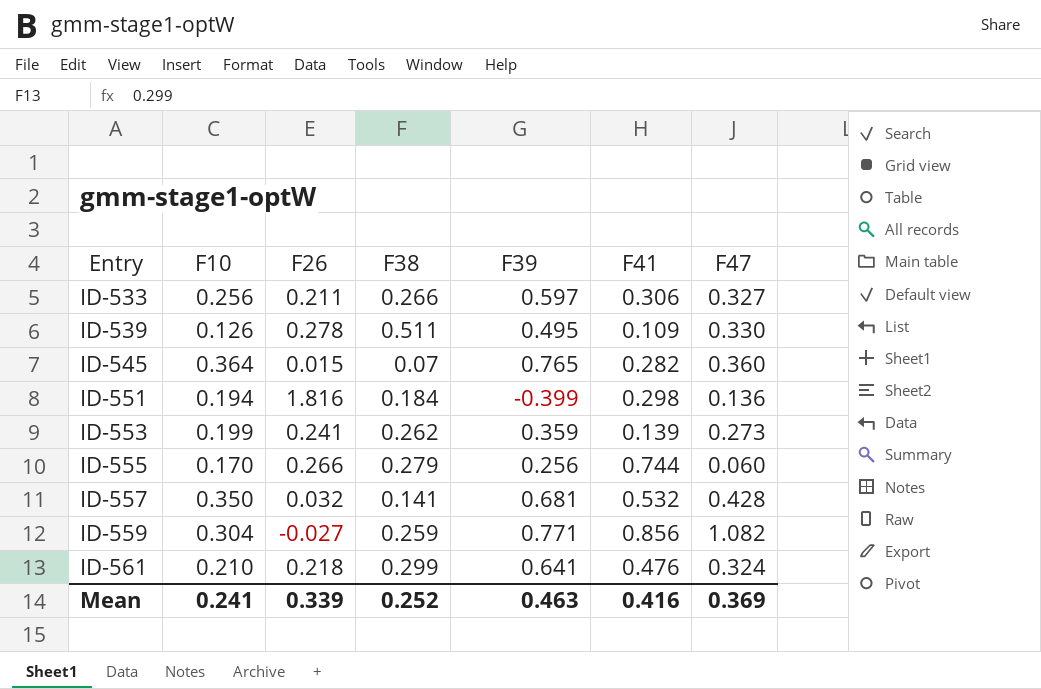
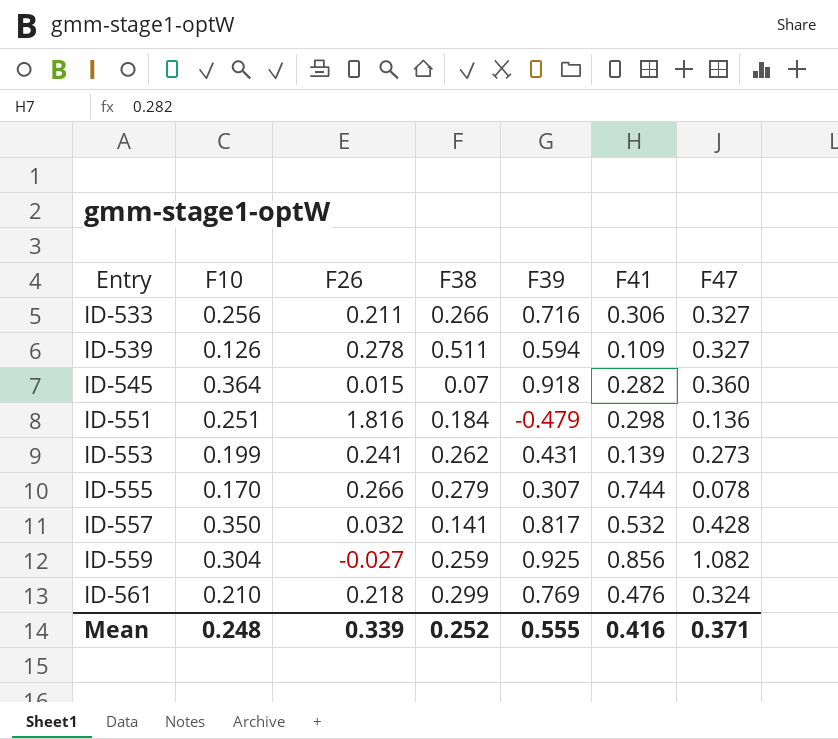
ID-533 | F39: 0.597 -> 0.716
ID-539 | F39: 0.495 -> 0.594
ID-539 | F47: 0.330 -> 0.327
ID-545 | F39: 0.765 -> 0.918
ID-551 | F10: 0.194 -> 0.251
ID-551 | F39: -0.399 -> -0.479
ID-553 | F39: 0.359 -> 0.431
ID-555 | F39: 0.256 -> 0.307
ID-555 | F47: 0.060 -> 0.078
ID-557 | F39: 0.681 -> 0.817
ID-559 | F39: 0.771 -> 0.925
ID-561 | F39: 0.641 -> 0.769
Mean | F10: 0.241 -> 0.248
Mean | F39: 0.463 -> 0.555
Mean | F47: 0.369 -> 0.371

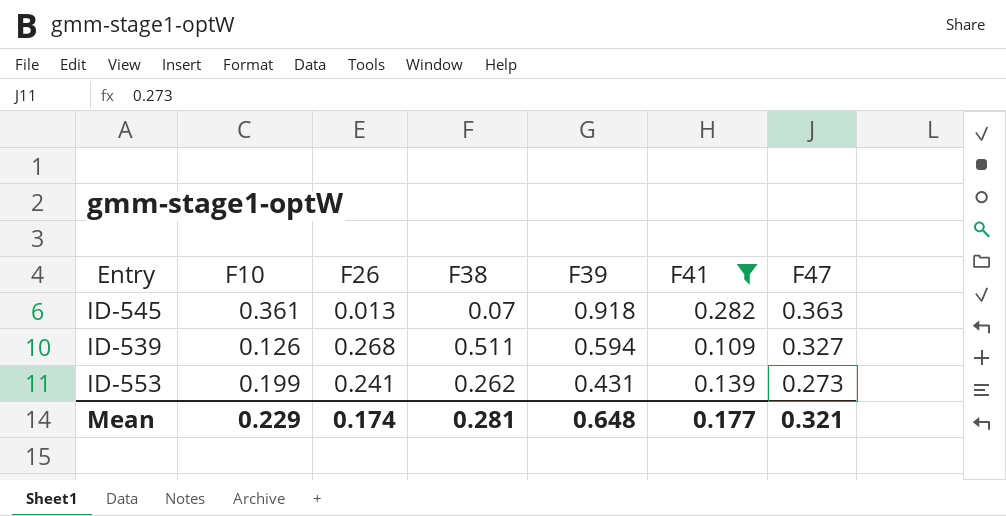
filter: none -> F41 <= 0.282
row order: Entry ascending -> F39 descending
ID-545 | F10: 0.364 -> 0.361
ID-545 | F26: 0.015 -> 0.013
ID-545 | F47: 0.360 -> 0.363
ID-539 | F26: 0.278 -> 0.268
Mean | F10: 0.248 -> 0.229
Mean | F26: 0.339 -> 0.174
Mean | F38: 0.252 -> 0.281
Mean | F39: 0.555 -> 0.648
Mean | F41: 0.416 -> 0.177
Mean | F47: 0.371 -> 0.321

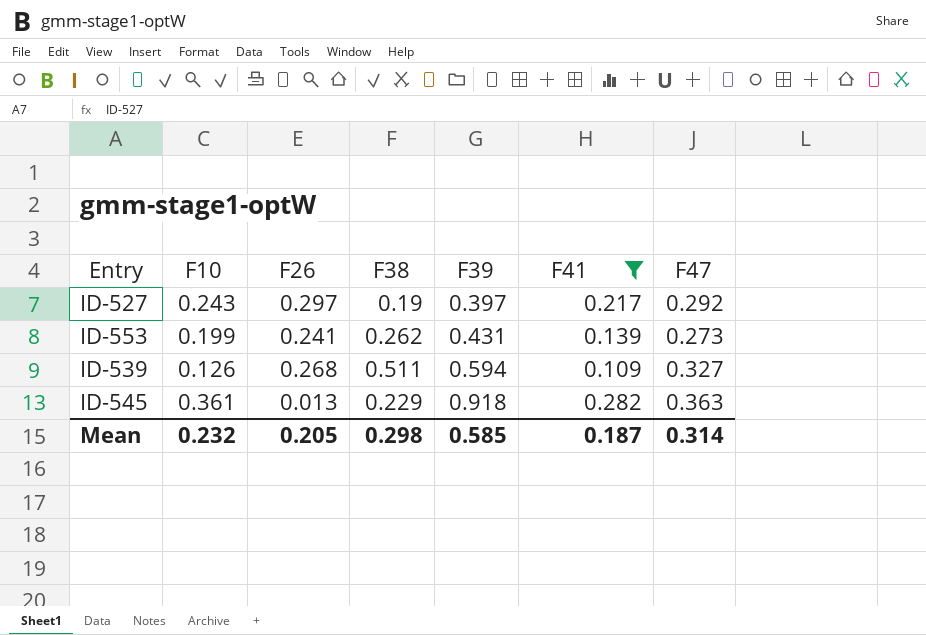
row order: F39 descending -> F39 ascending
row ID-527: none -> 0.243 | 0.297 | 0.19 | 0.397 | 0.217 | 0.292
ID-545 | F38: 0.07 -> 0.229
Mean | F10: 0.229 -> 0.232
Mean | F26: 0.174 -> 0.205
Mean | F38: 0.281 -> 0.298
Mean | F39: 0.648 -> 0.585
Mean | F41: 0.177 -> 0.187
Mean | F47: 0.321 -> 0.314

